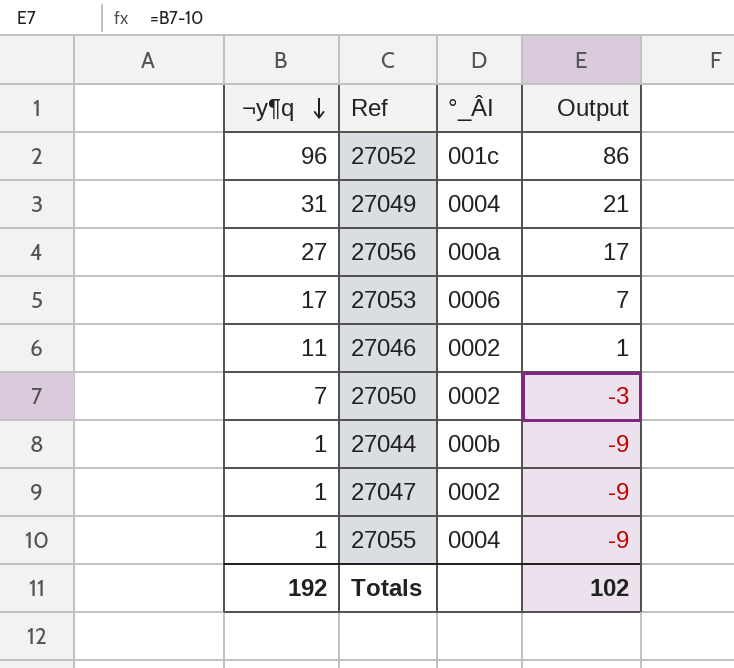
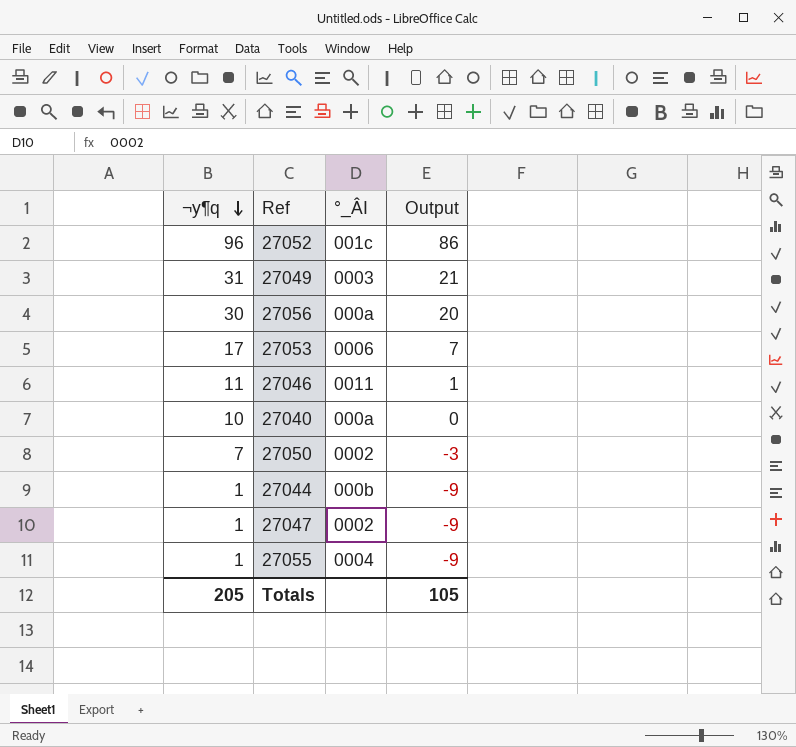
27049 | °_ÂI: 0004 -> 0003
27056 | ¬y¶q: 27 -> 30
27056 | Output: 17 -> 20
27046 | °_ÂI: 0002 -> 0011
row 27040: none -> 10 | 000a | 0
Totals | ¬y¶q: 192 -> 205
Totals | Output: 102 -> 105

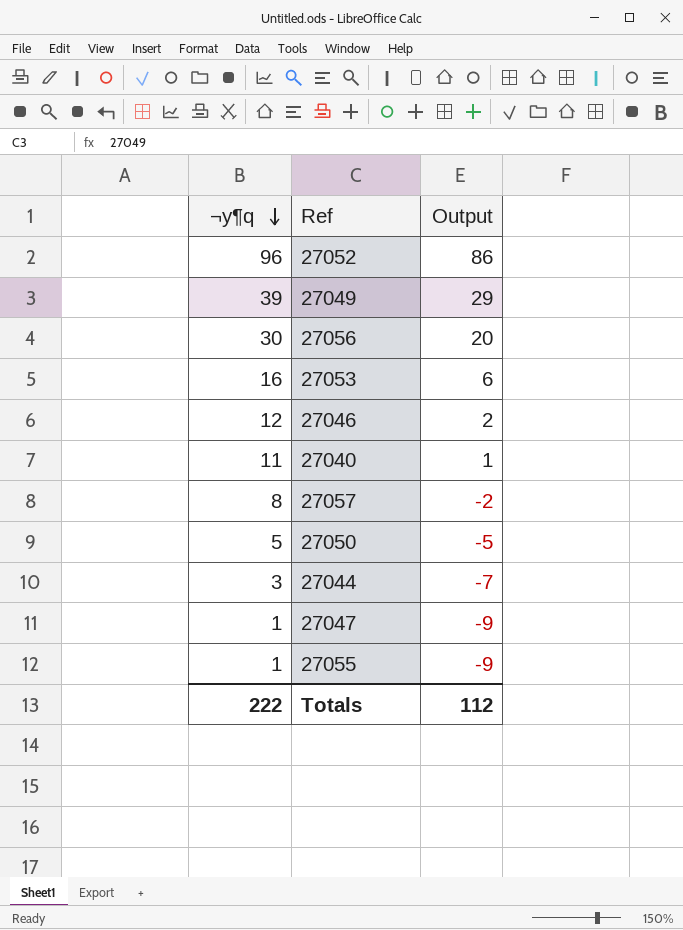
column °_ÂI | position: 3 -> none
27049 | ¬y¶q: 31 -> 39
27049 | Output: 21 -> 29
27053 | ¬y¶q: 17 -> 16
27053 | Output: 7 -> 6
27046 | ¬y¶q: 11 -> 12
27046 | Output: 1 -> 2
27040 | ¬y¶q: 10 -> 11
27040 | Output: 0 -> 1
row 27057: none -> 8 | -2
27050 | ¬y¶q: 7 -> 5
27050 | Output: -3 -> -5
27044 | ¬y¶q: 1 -> 3
27044 | Output: -9 -> -7
Totals | ¬y¶q: 205 -> 222
Totals | Output: 105 -> 112

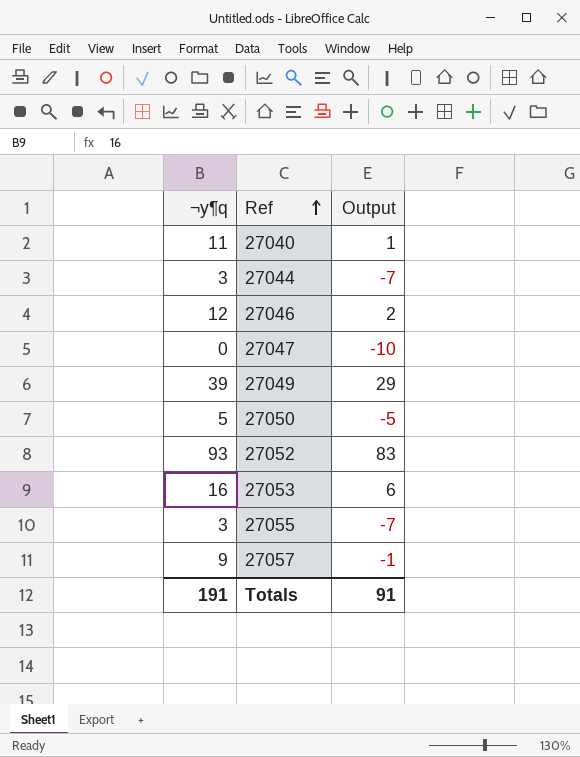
row order: ¬y¶q descending -> Ref ascending
row 27056: 30 | 20 -> none
27047 | ¬y¶q: 1 -> 0
27047 | Output: -9 -> -10
27052 | ¬y¶q: 96 -> 93
27052 | Output: 86 -> 83
27055 | ¬y¶q: 1 -> 3
27055 | Output: -9 -> -7
27057 | ¬y¶q: 8 -> 9
27057 | Output: -2 -> -1
Totals | ¬y¶q: 222 -> 191
Totals | Output: 112 -> 91

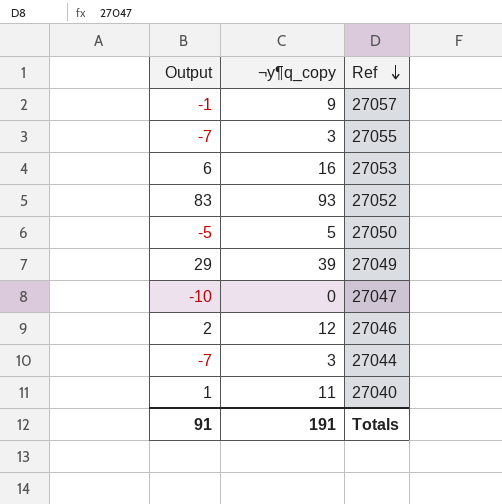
row order: Ref ascending -> Ref descending
column Output | position: 3 -> 1
column name: ¬y¶q -> ¬y¶q_copy

